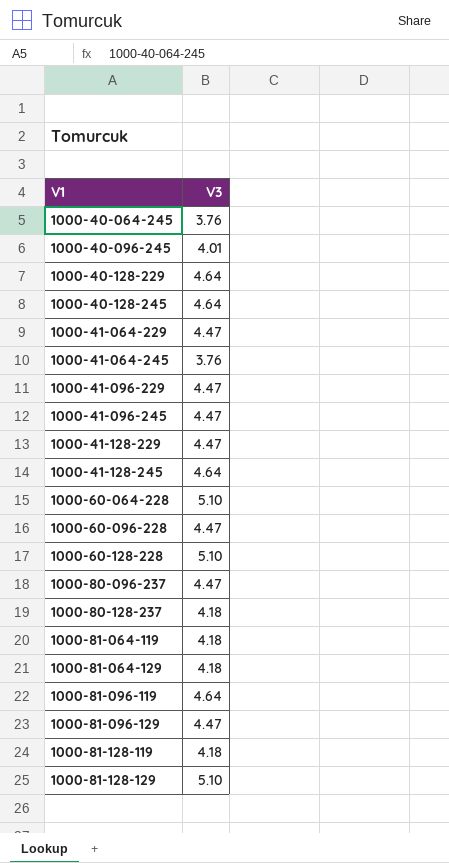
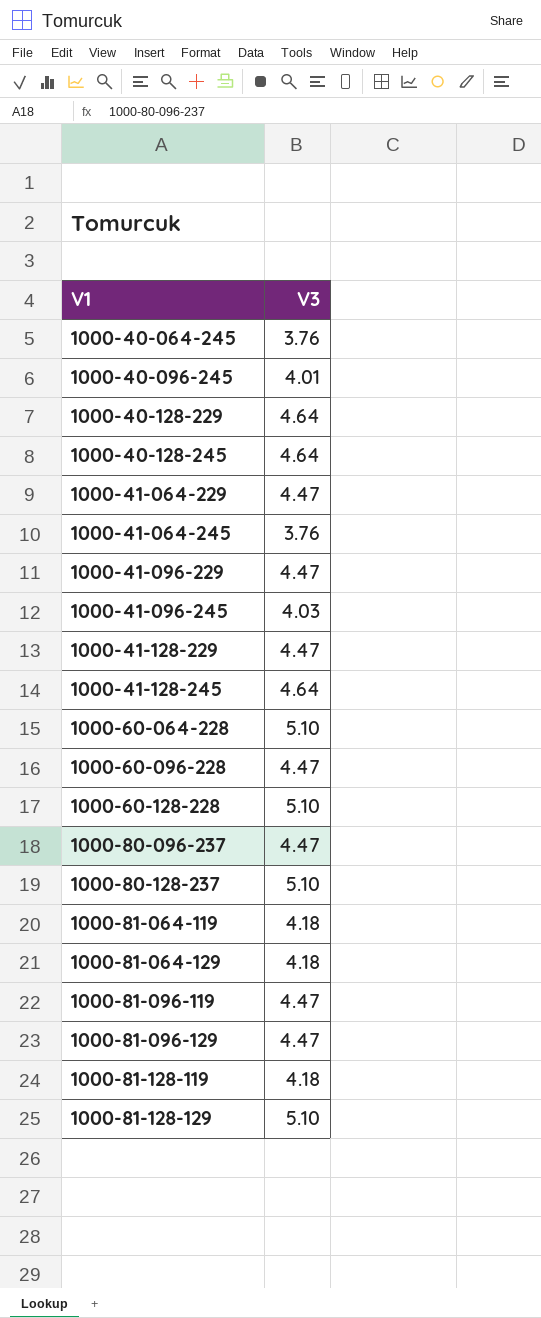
1000-41-096-245 | V3: 4.47 -> 4.03
1000-80-128-237 | V3: 4.18 -> 5.10
1000-81-096-119 | V3: 4.64 -> 4.47

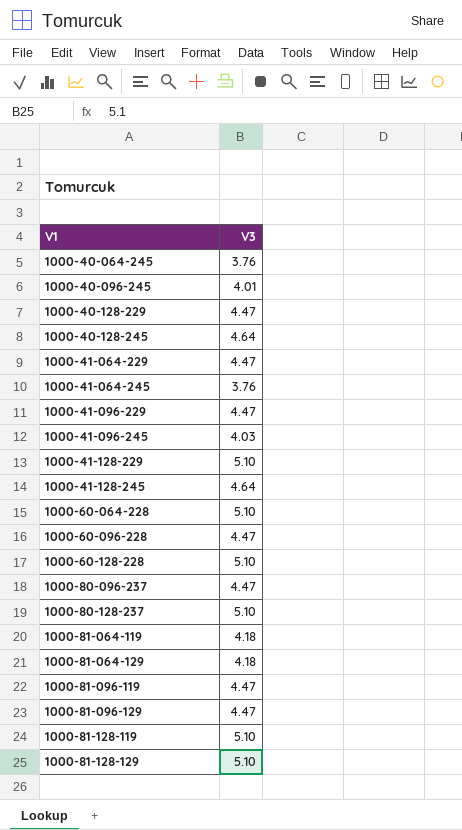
1000-40-128-229 | V3: 4.64 -> 4.47
1000-41-128-229 | V3: 4.47 -> 5.10
1000-81-128-119 | V3: 4.18 -> 5.10

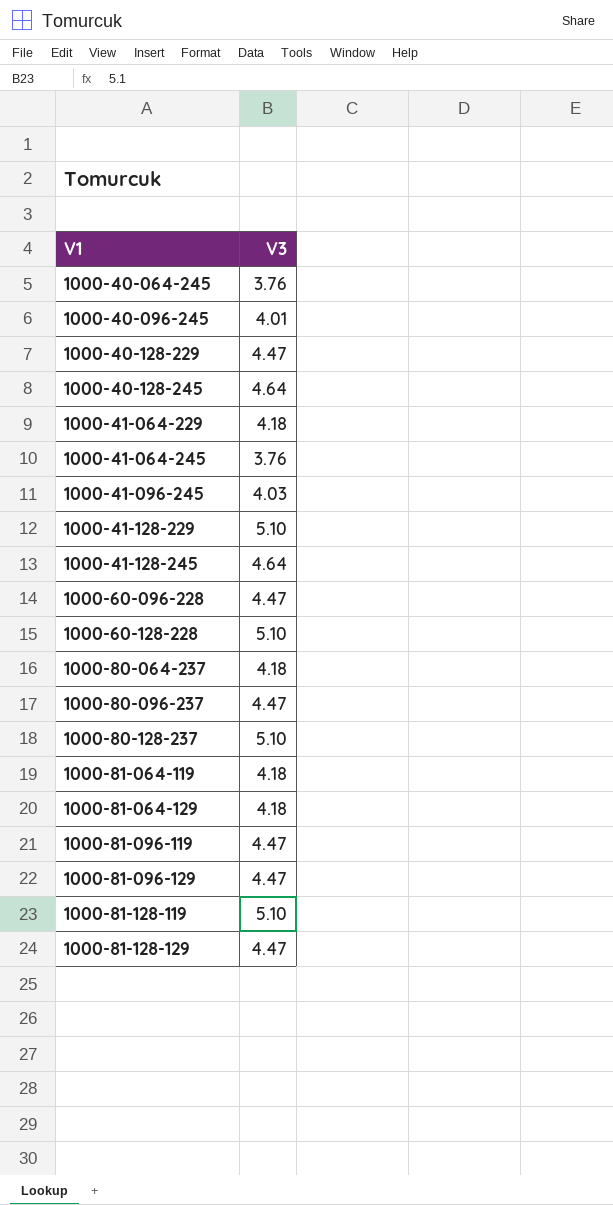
row 1000-41-096-229: 4.47 -> none
row 1000-60-064-228: 5.10 -> none
1000-41-064-229 | V3: 4.47 -> 4.18
row 1000-80-064-237: none -> 4.18
1000-81-128-129 | V3: 5.10 -> 4.47

